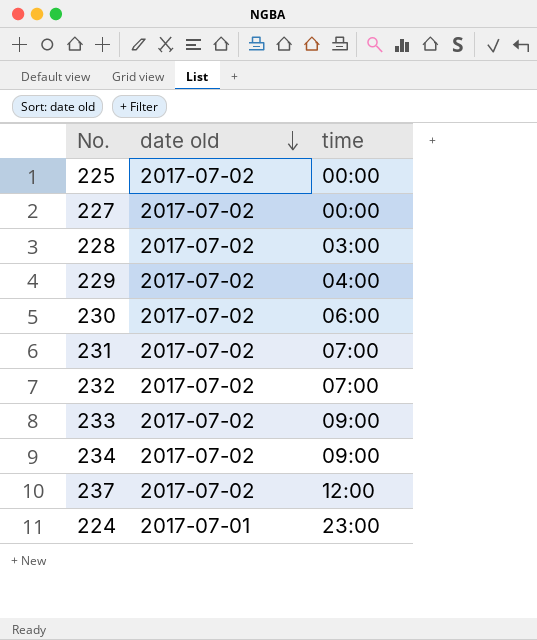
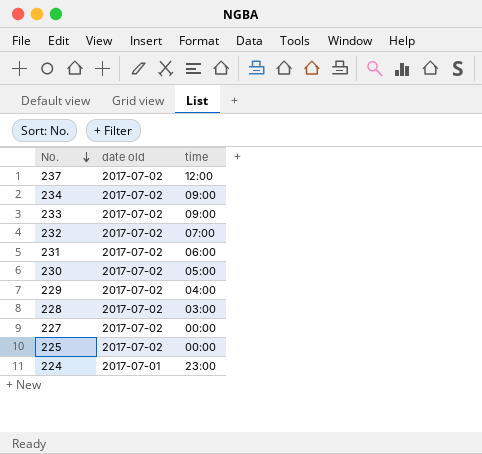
row order: date old descending -> No. descending
231 | time: 07:00 -> 06:00
230 | time: 06:00 -> 05:00

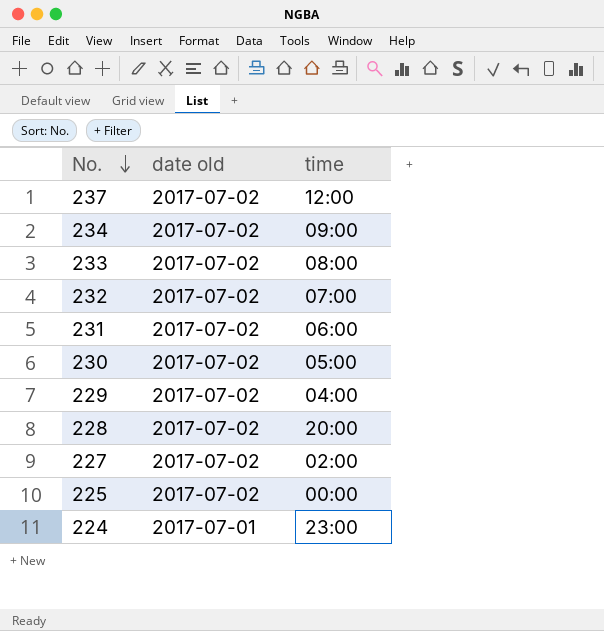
233 | time: 09:00 -> 08:00
228 | time: 03:00 -> 20:00
227 | time: 00:00 -> 02:00

